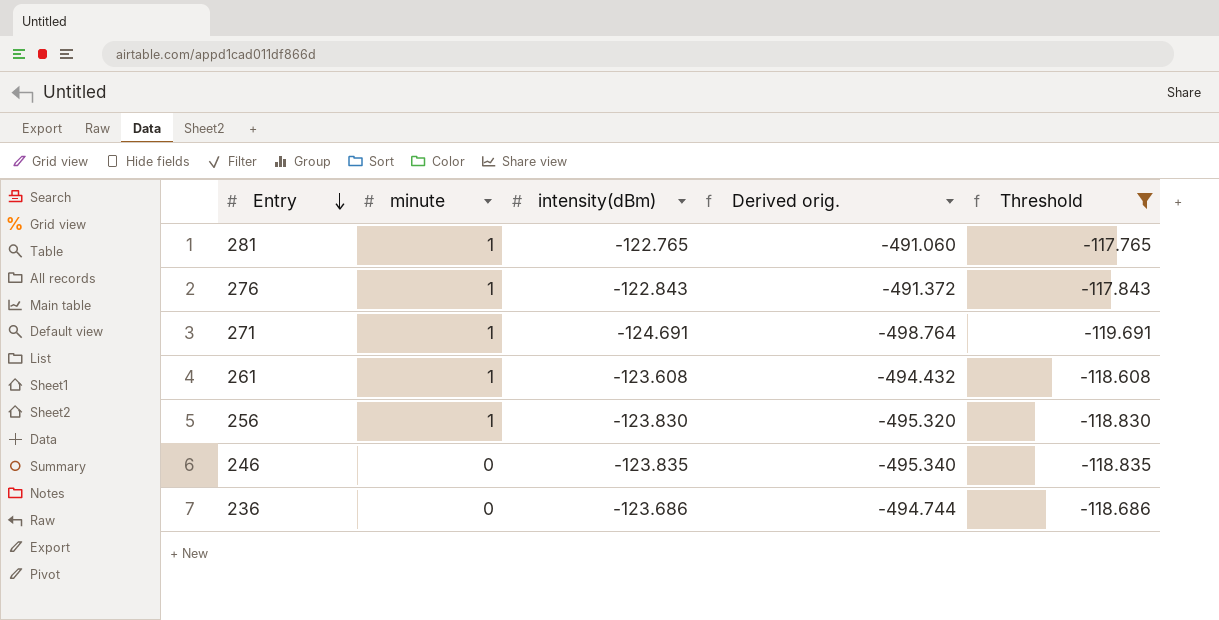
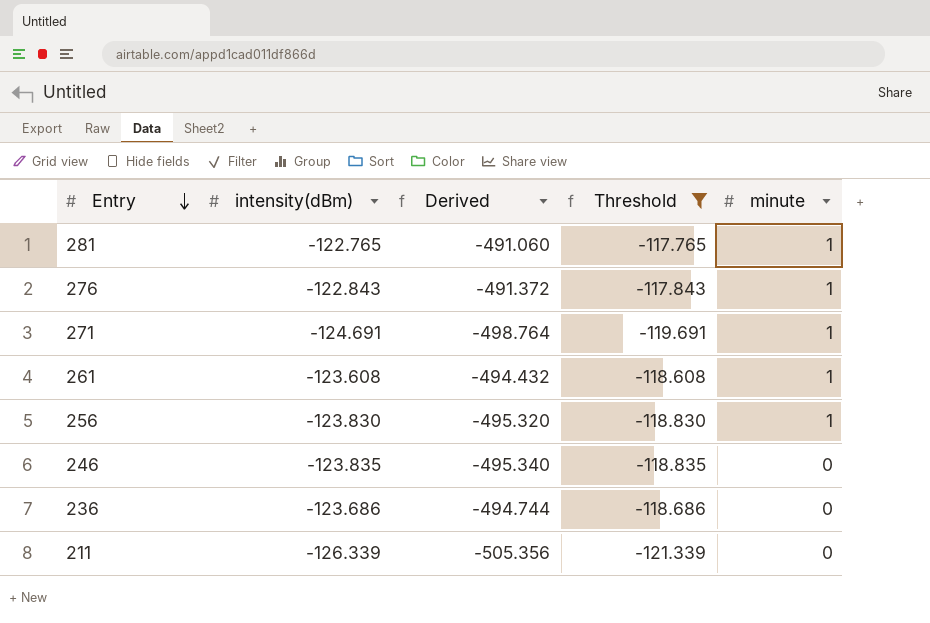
column name: Derived orig. -> Derived
column minute | position: 2 -> 5
row 211: none -> -126.339 | -505.356 | -121.339 | 0

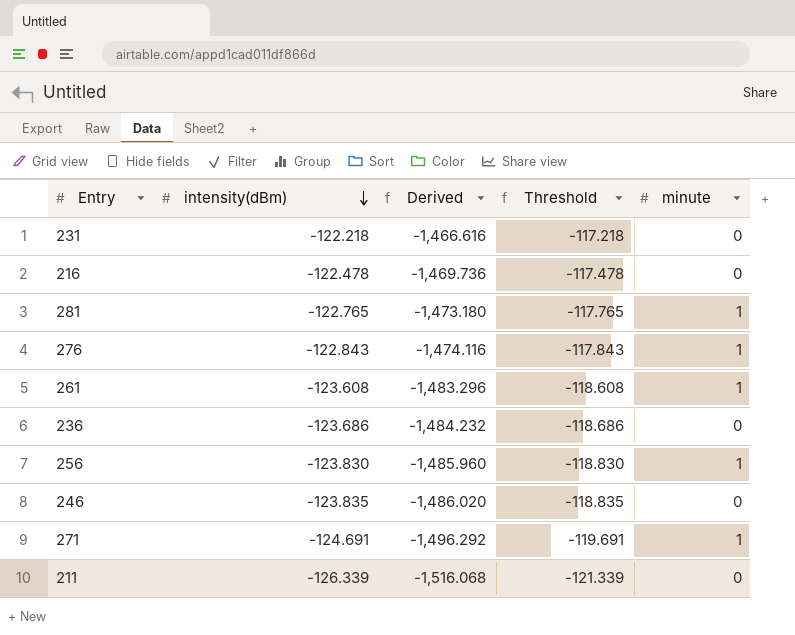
filter: Threshold <= -117.765 -> none
row order: Entry descending -> intensity(dBm) descending
column Derived | formula: [intensity(dBm)] * 4 -> [intensity(dBm)] * 12

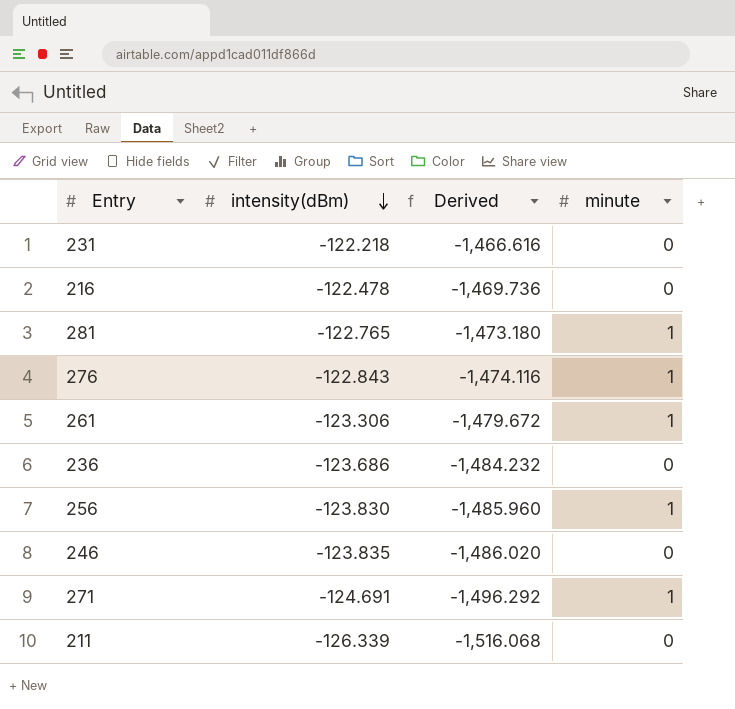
column Threshold | formula: [intensity(dBm)] + 5 -> none
261 | intensity(dBm): -123.608 -> -123.306
261 | Derived: -1,483.296 -> -1,479.672

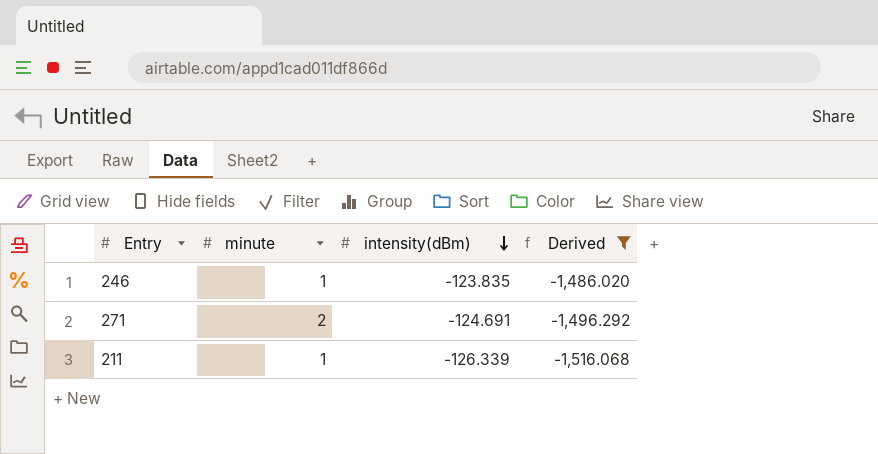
filter: none -> Derived <= -1,486.020
column minute | position: 4 -> 2
246 | minute: 0 -> 1
271 | minute: 1 -> 2
211 | minute: 0 -> 1

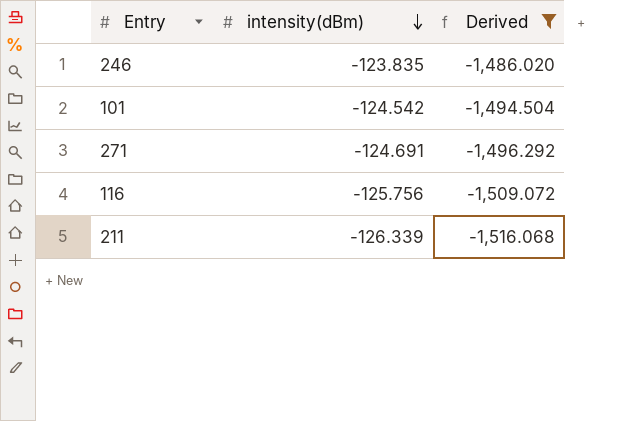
column minute | position: 2 -> none
row 101: none -> -124.542 | -1,494.504
row 116: none -> -125.756 | -1,509.072

